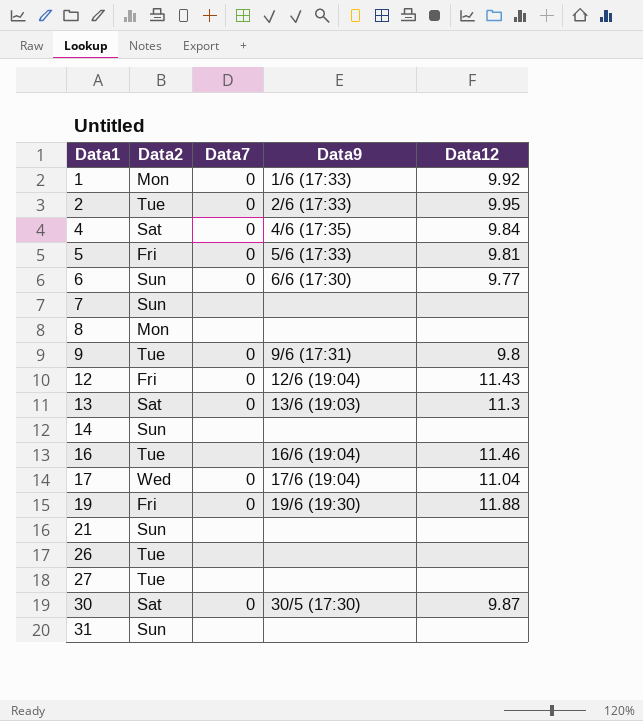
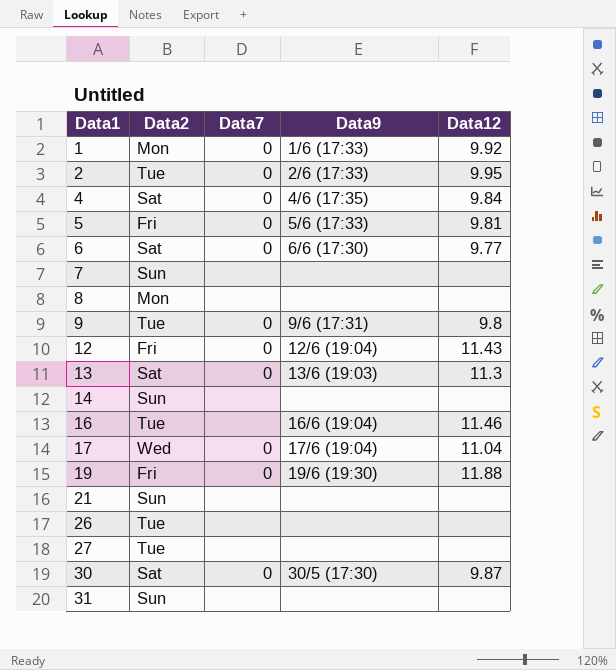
6 | Data2: Sun -> Sat

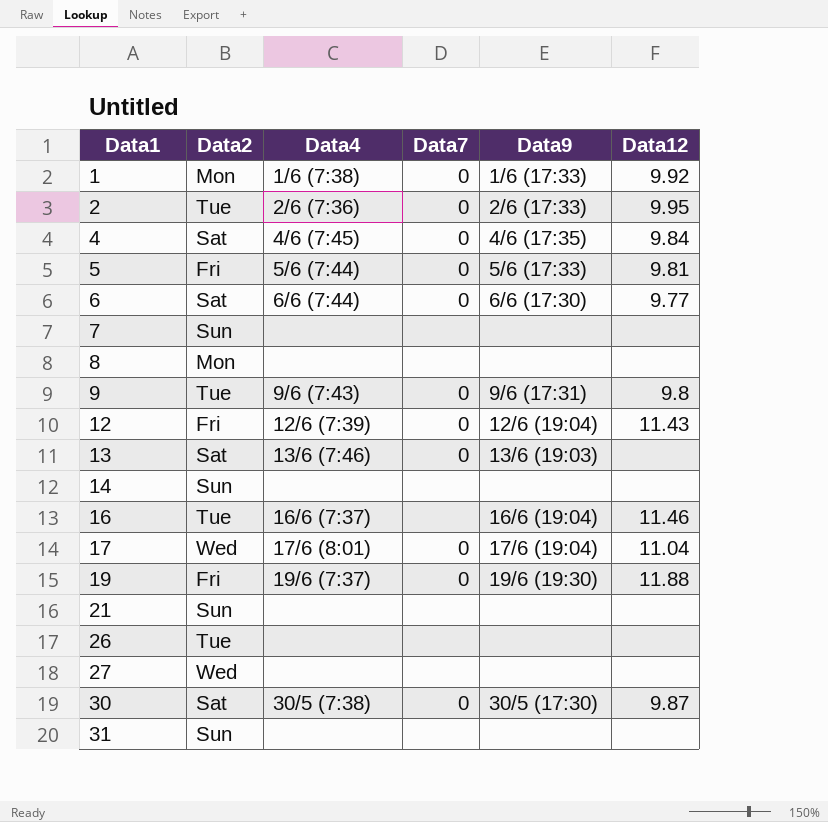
column Data4 | position: none -> 3
13 | Data12: 11.3 -> none
27 | Data2: Tue -> Wed

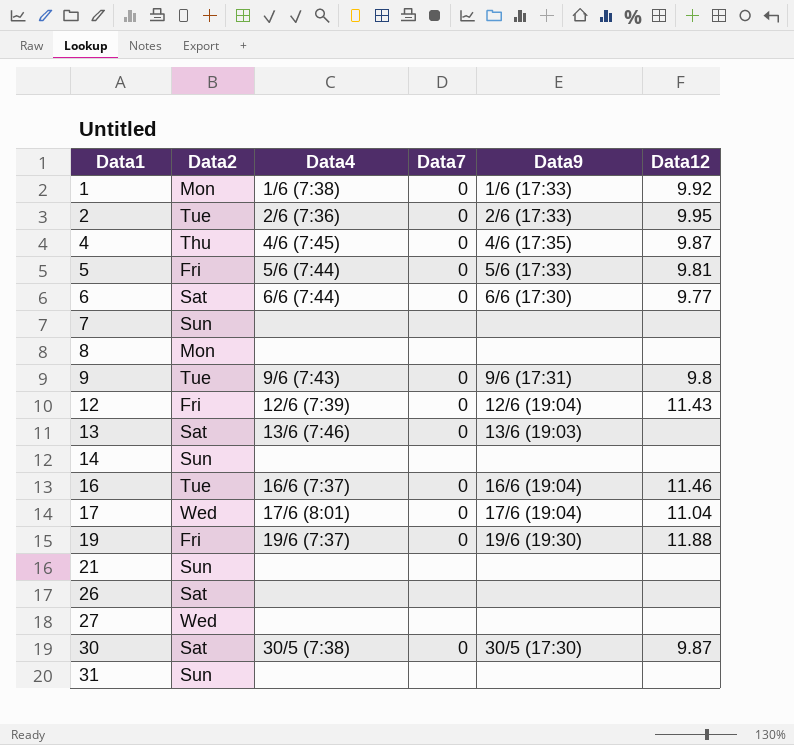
4 | Data2: Sat -> Thu
4 | Data12: 9.84 -> 9.87
16 | Data7: none -> 0
26 | Data2: Tue -> Sat

